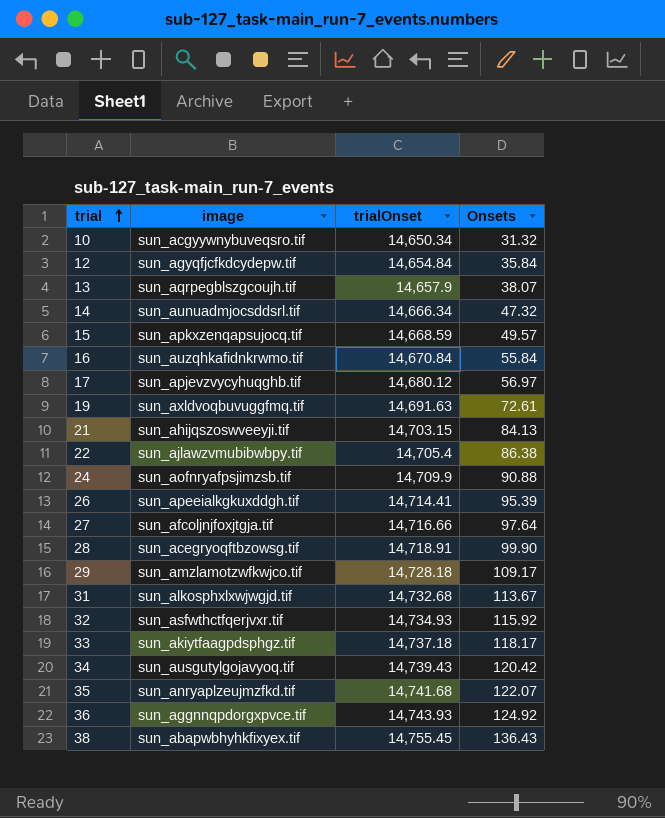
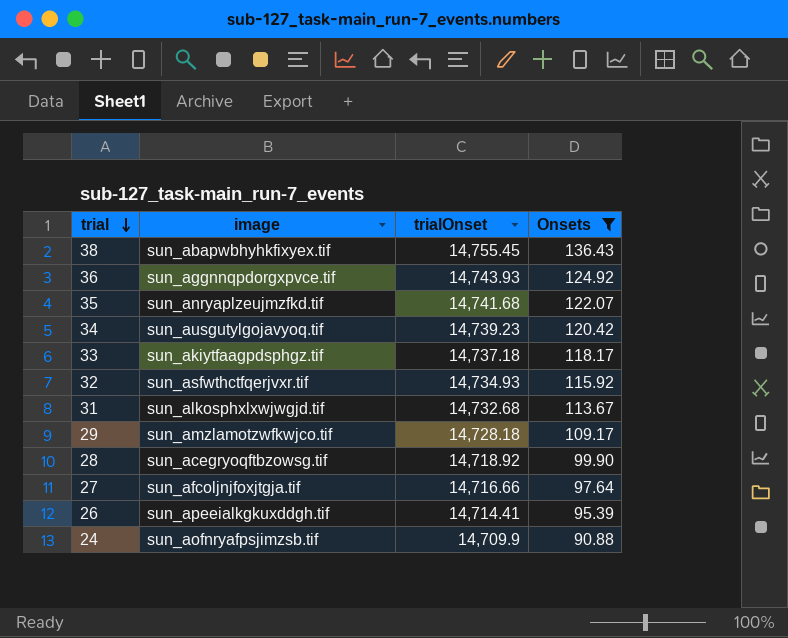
filter: none -> Onsets >= 90.88
row order: trial ascending -> trial descending
34 | trialOnset: 14,739.43 -> 14,739.23
28 | trialOnset: 14,718.91 -> 14,718.92

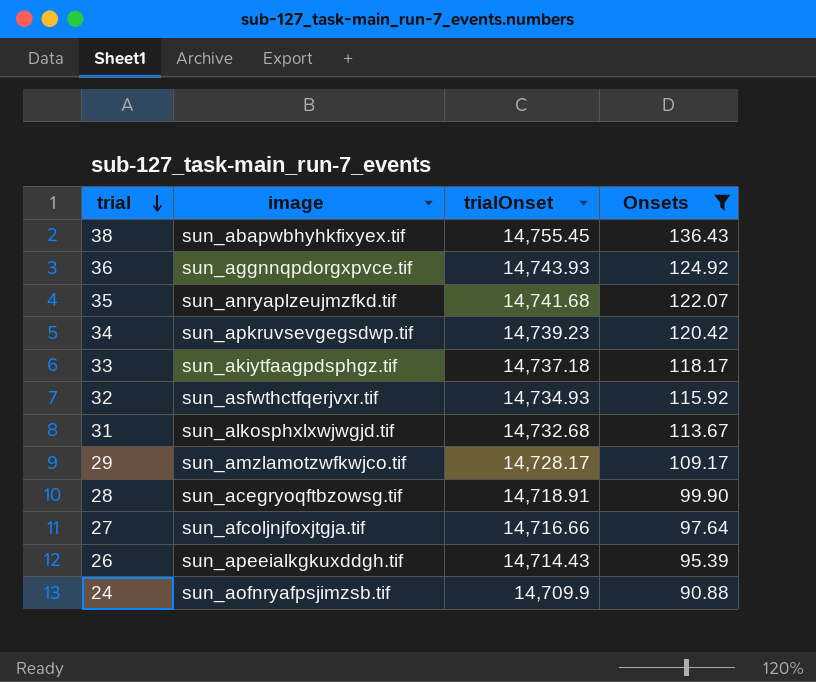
34 | image: sun_ausgutylgojavyoq.tif -> sun_apkruvsevgegsdwp.tif
29 | trialOnset: 14,728.18 -> 14,728.17
28 | trialOnset: 14,718.92 -> 14,718.91
26 | trialOnset: 14,714.41 -> 14,714.43

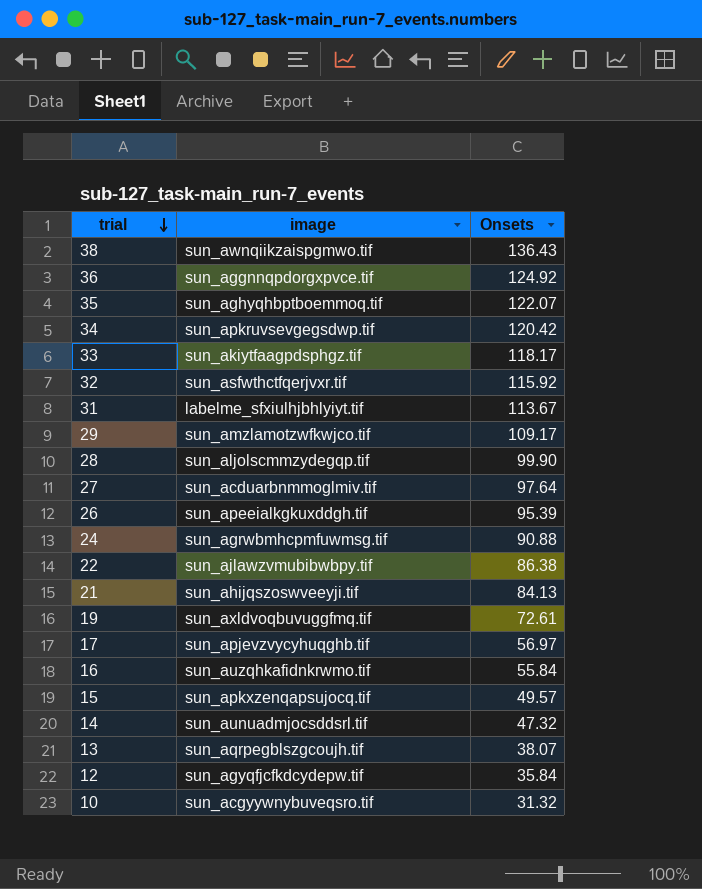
filter: Onsets >= 90.88 -> none
column trialOnset | position: 3 -> none
38 | image: sun_abapwbhyhkfixyex.tif -> sun_awnqiikzaispgmwo.tif
35 | image: sun_anryaplzeujmzfkd.tif -> sun_aghyqhbptboemmoq.tif
31 | image: sun_alkosphxlxwjwgjd.tif -> labelme_sfxiulhjbhlyiyt.tif
28 | image: sun_acegryoqftbzowsg.tif -> sun_aljolscmmzydegqp.tif
27 | image: sun_afcoljnjfoxjtgja.tif -> sun_acduarbnmmoglmiv.tif
24 | image: sun_aofnryafpsjimzsb.tif -> sun_agrwbmhcpmfuwmsg.tif

